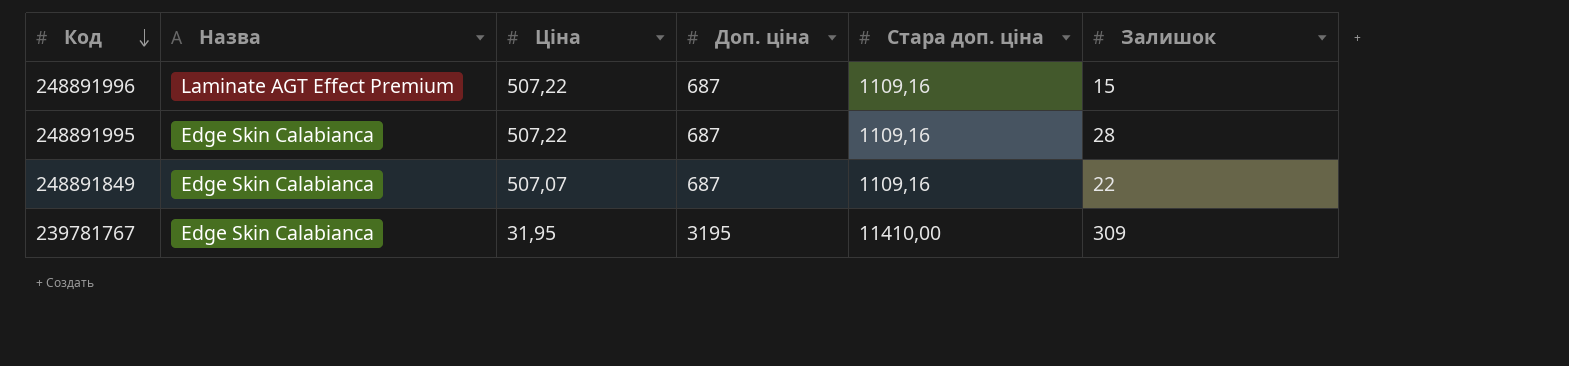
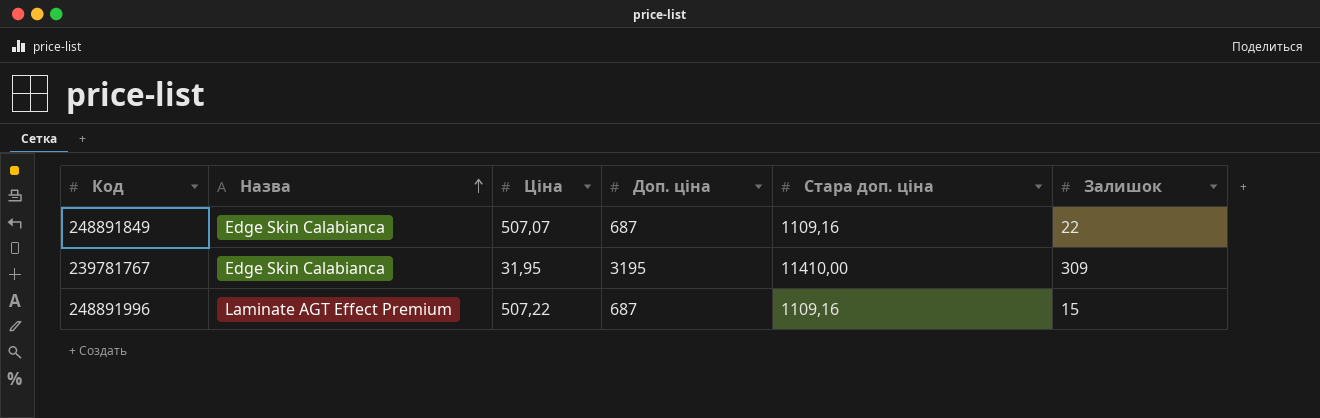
row order: Код descending -> Назва ascending
row 248891995: Edge Skin Calabianca | 507,22 | 687 | 1109,16 | 28 -> none

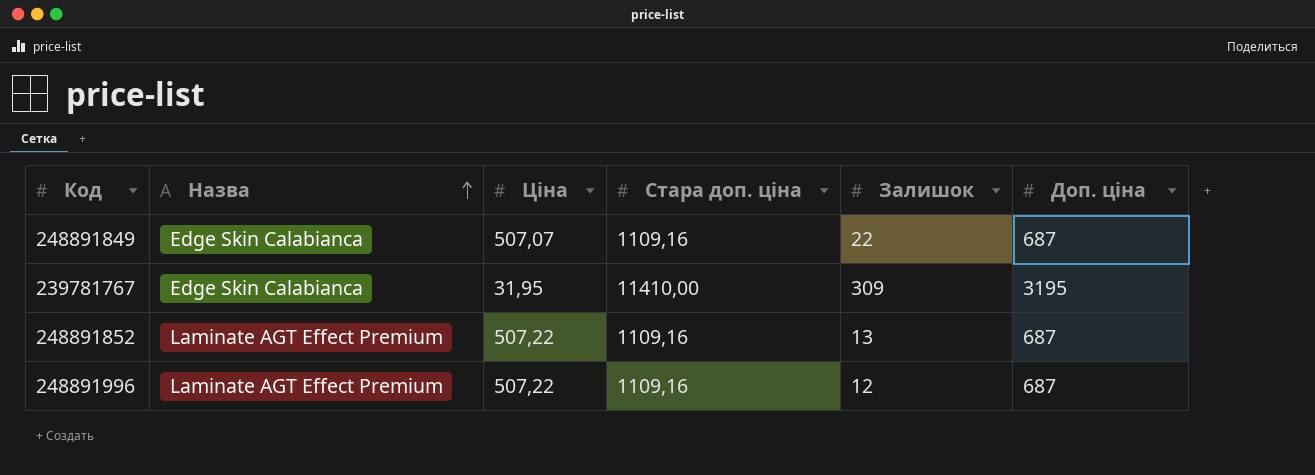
column Доп. ціна | position: 4 -> 6
row 248891852: none -> Laminate AGT Effect Premium | 507,22 | 1109,16 | 13 | 687
248891996 | Залишок: 15 -> 12

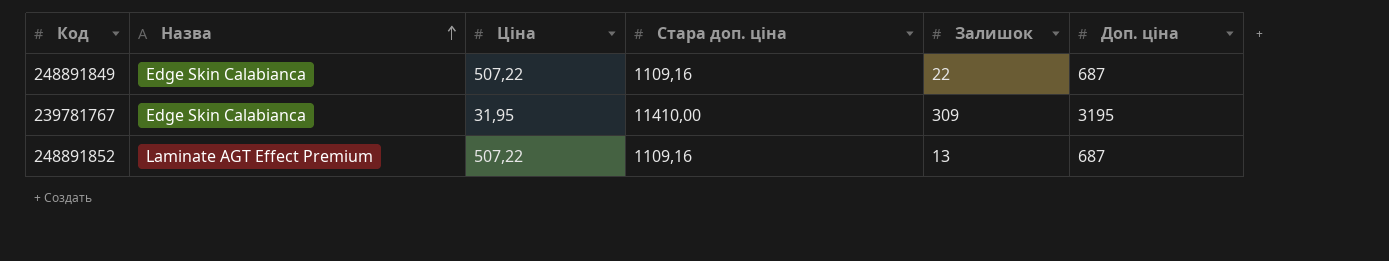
row 248891996: Laminate AGT Effect Premium | 507,22 | 1109,16 | 12 | 687 -> none
248891849 | Ціна: 507,07 -> 507,22

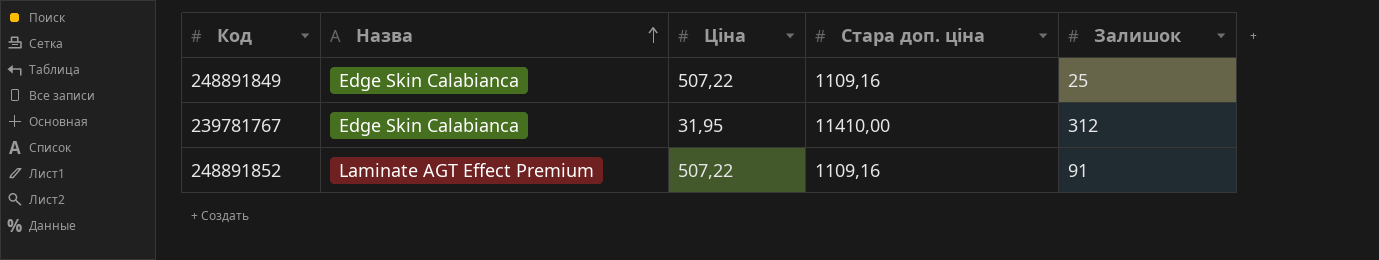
column Доп. ціна | position: 6 -> none
248891849 | Залишок: 22 -> 25
239781767 | Залишок: 309 -> 312
248891852 | Залишок: 13 -> 91

